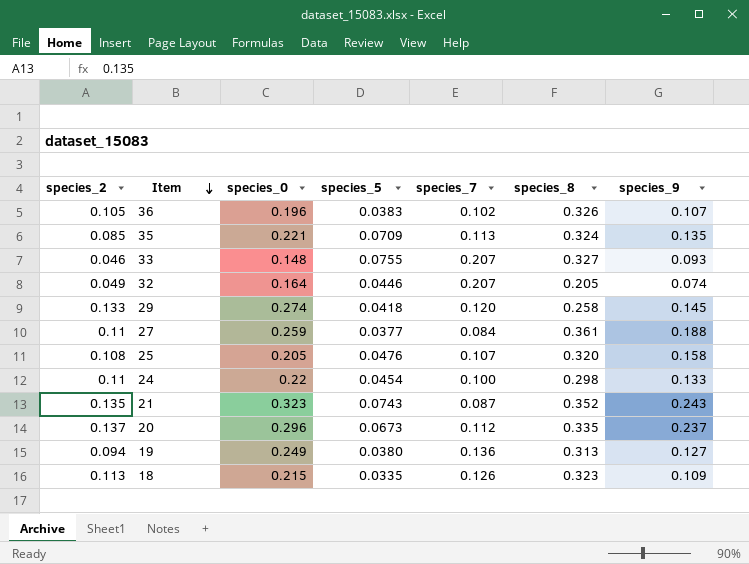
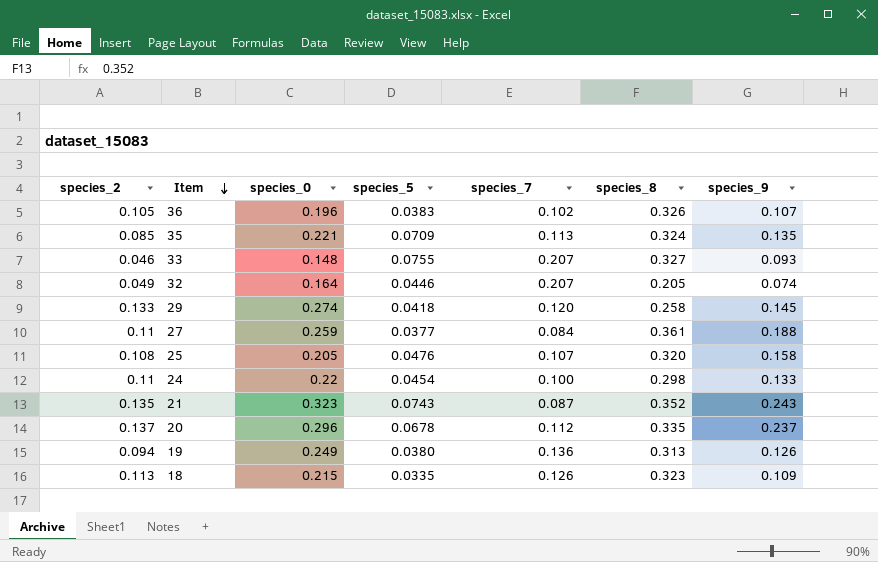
20 | species_5: 0.0673 -> 0.0678
19 | species_9: 0.127 -> 0.126

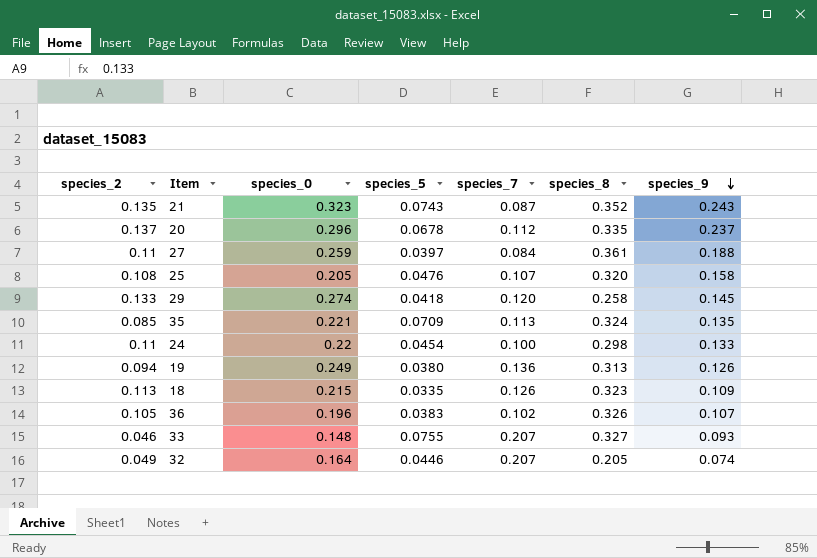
row order: Item descending -> species_9 descending
27 | species_5: 0.0377 -> 0.0397

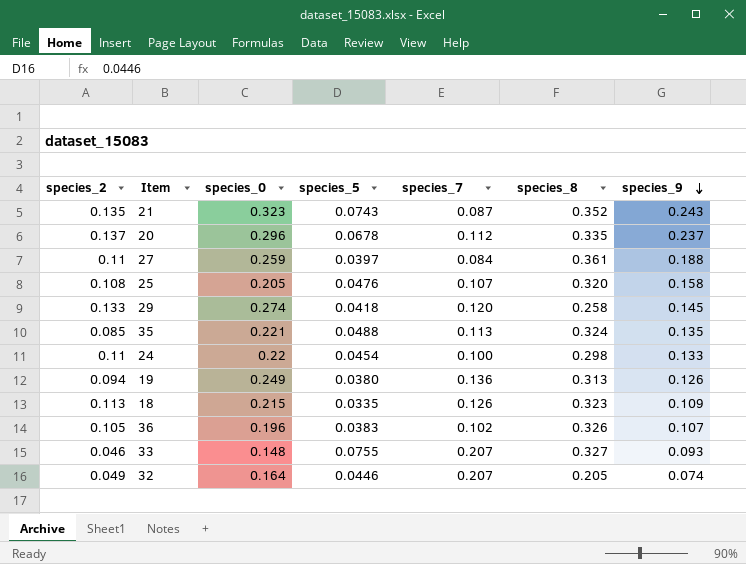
35 | species_5: 0.0709 -> 0.0488

